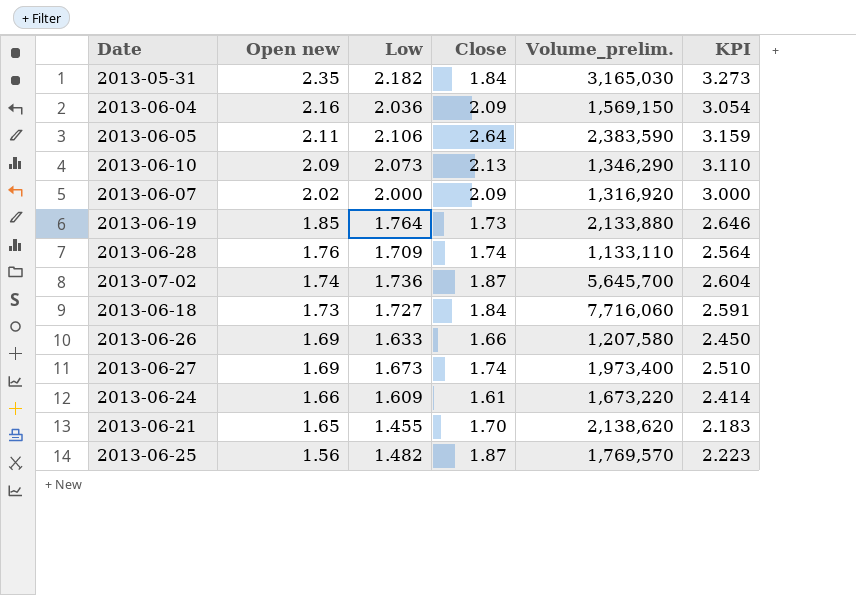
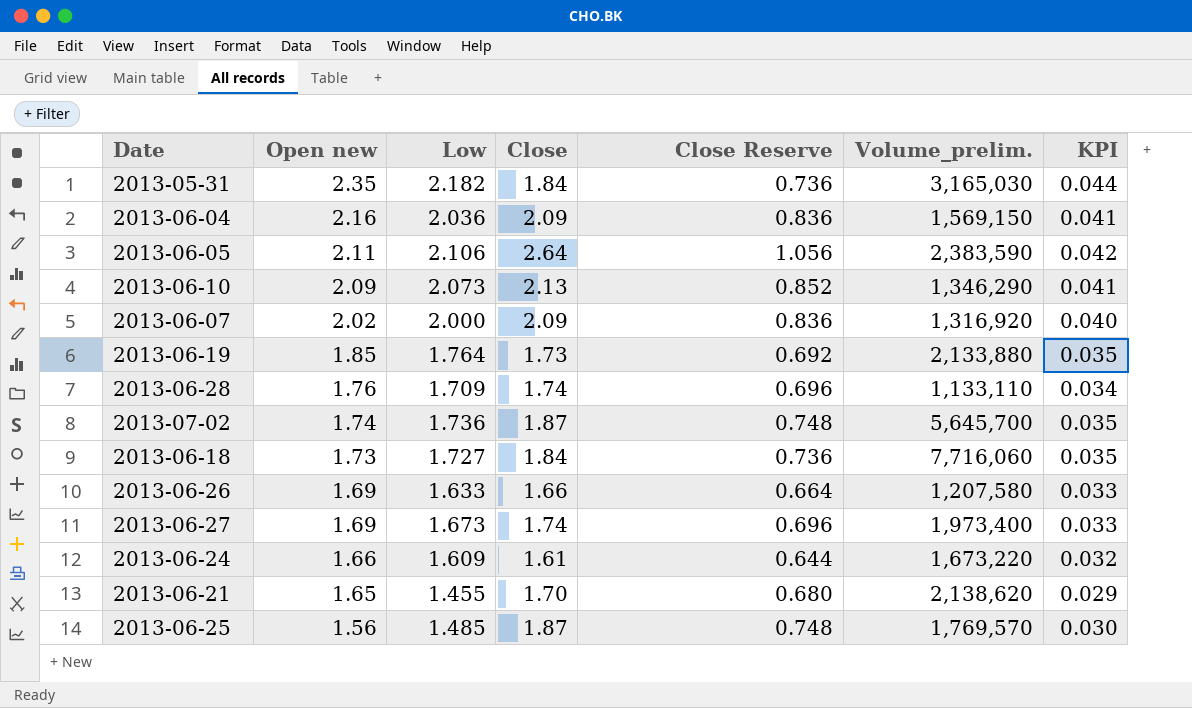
column Close Reserve | formula: none -> [Close] * 0.4
column KPI | formula: [Low] * 1.5 -> [Low] * 0.02
2013-06-25 | Low: 1.482 -> 1.485

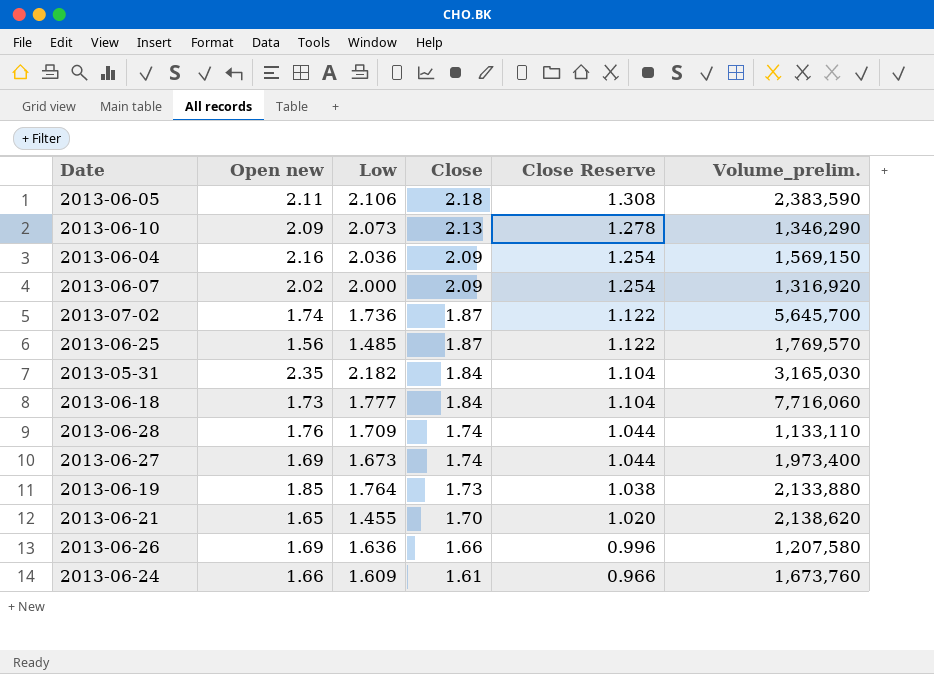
row order: Open new descending -> Close descending
column KPI | formula: [Low] * 0.02 -> none
column Close Reserve | formula: [Close] * 0.4 -> [Close] * 0.6
2013-06-05 | Close: 2.64 -> 2.18
2013-06-18 | Low: 1.727 -> 1.777
2013-06-26 | Low: 1.633 -> 1.636
2013-06-24 | Volume_prelim.: 1,673,220 -> 1,673,760

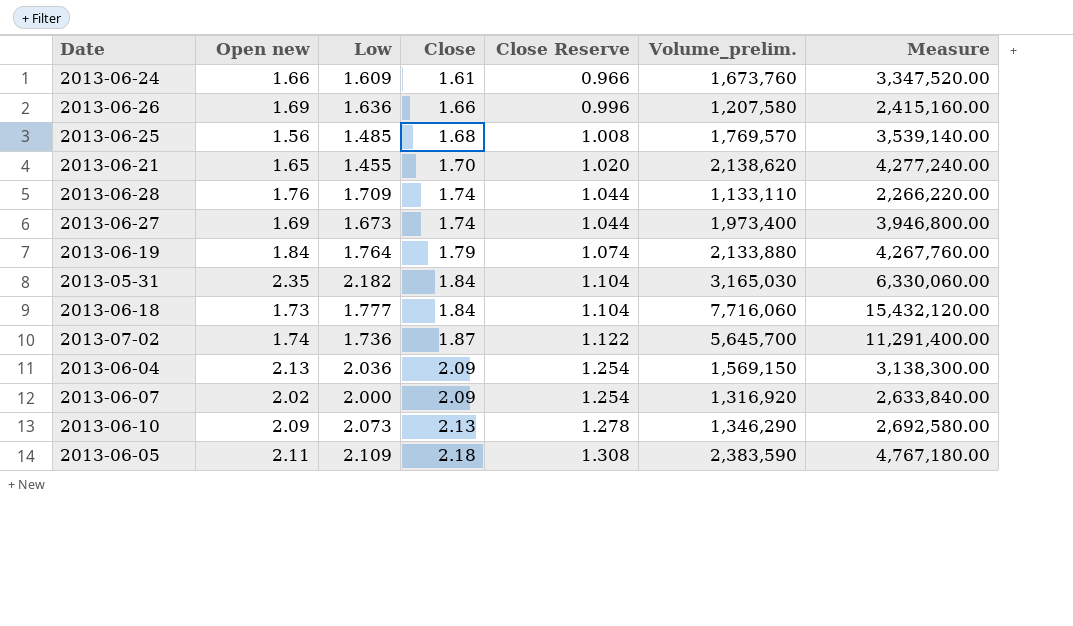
row order: Close descending -> Close ascending
column Measure | formula: none -> [Volume_prelim.] * 2
2013-06-25 | Close: 1.87 -> 1.68
2013-06-25 | Close Reserve: 1.122 -> 1.008
2013-06-19 | Open new: 1.85 -> 1.84
2013-06-19 | Close: 1.73 -> 1.79
2013-06-19 | Close Reserve: 1.038 -> 1.074
2013-06-04 | Open new: 2.16 -> 2.13
2013-06-05 | Low: 2.106 -> 2.109

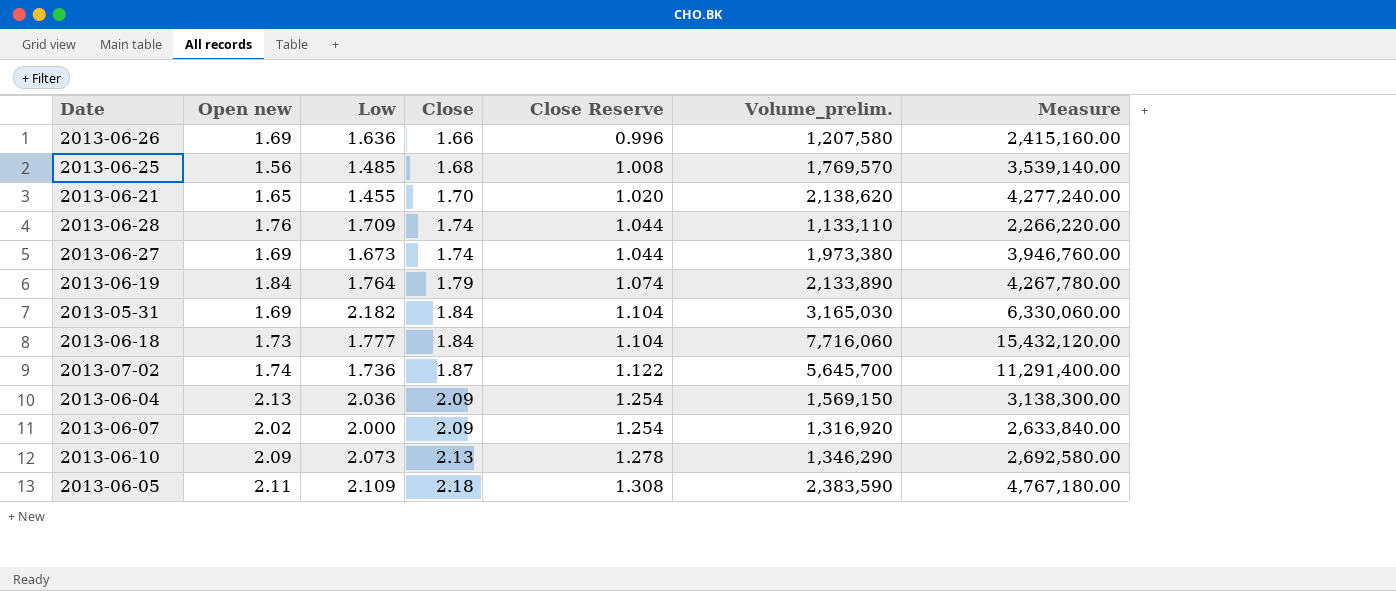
row 2013-06-24: 1.66 | 1.609 | 1.61 | 0.966 | 1,673,760 | 3,347,520.00 -> none
2013-06-27 | Volume_prelim.: 1,973,400 -> 1,973,380
2013-06-27 | Measure: 3,946,800.00 -> 3,946,760.00
2013-06-19 | Volume_prelim.: 2,133,880 -> 2,133,890
2013-06-19 | Measure: 4,267,760.00 -> 4,267,780.00
2013-05-31 | Open new: 2.35 -> 1.69

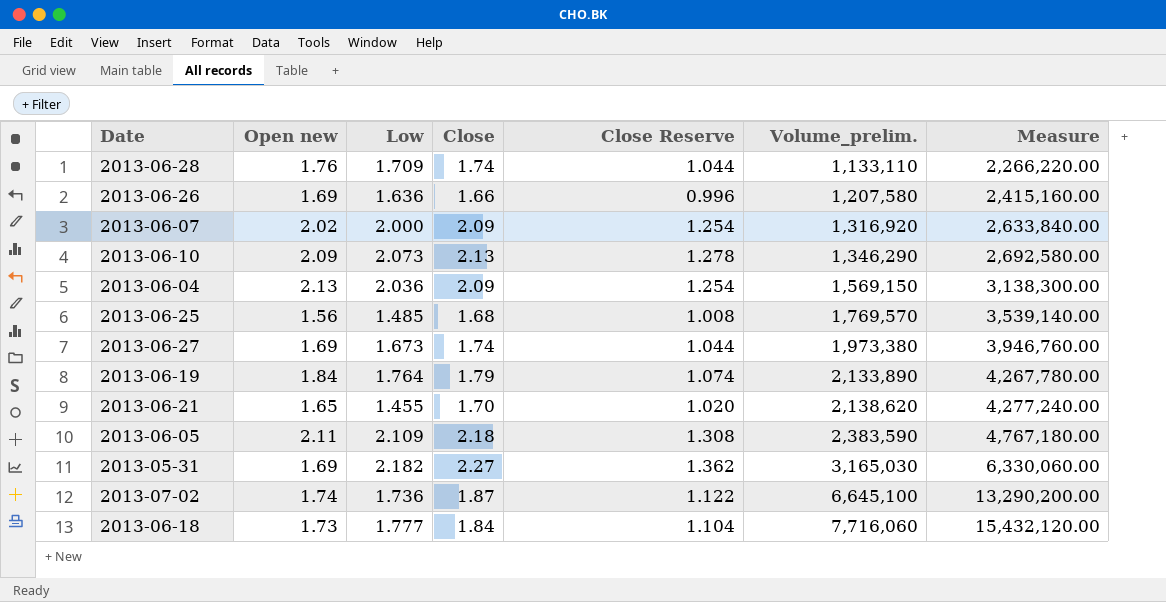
row order: Close ascending -> Volume_prelim. ascending
2013-05-31 | Close: 1.84 -> 2.27
2013-05-31 | Close Reserve: 1.104 -> 1.362
2013-07-02 | Volume_prelim.: 5,645,700 -> 6,645,100
2013-07-02 | Measure: 11,291,400.00 -> 13,290,200.00

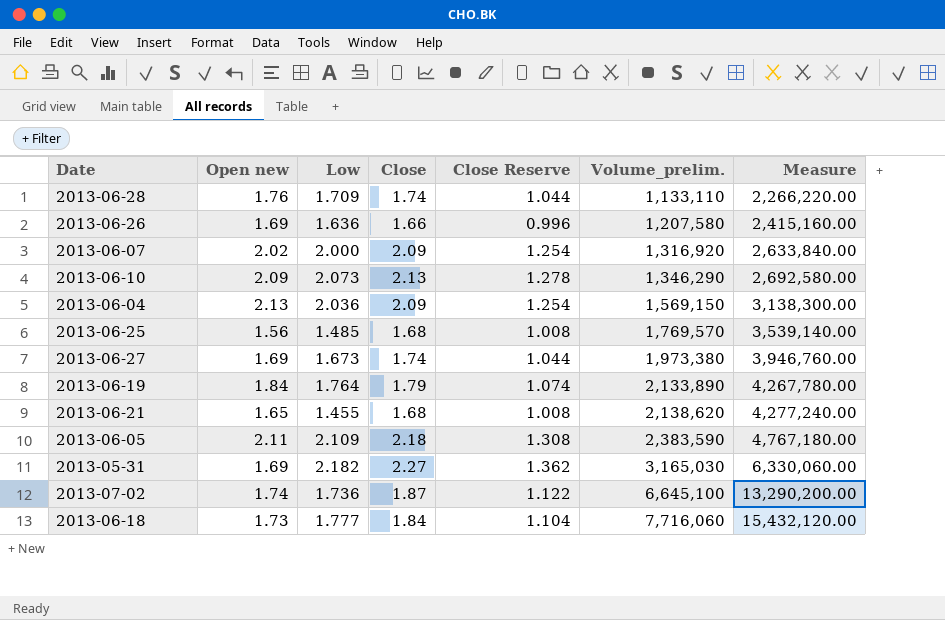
2013-06-21 | Close: 1.70 -> 1.68
2013-06-21 | Close Reserve: 1.020 -> 1.008

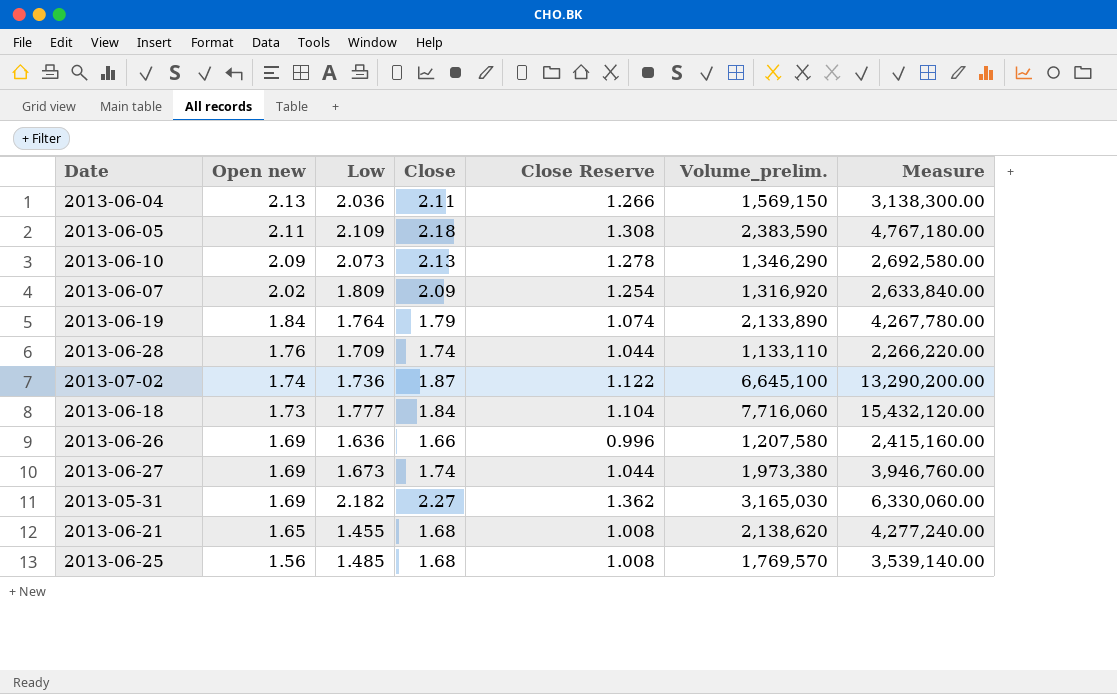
row order: Volume_prelim. ascending -> Open new descending
2013-06-04 | Close: 2.09 -> 2.11
2013-06-04 | Close Reserve: 1.254 -> 1.266
2013-06-07 | Low: 2.000 -> 1.809

